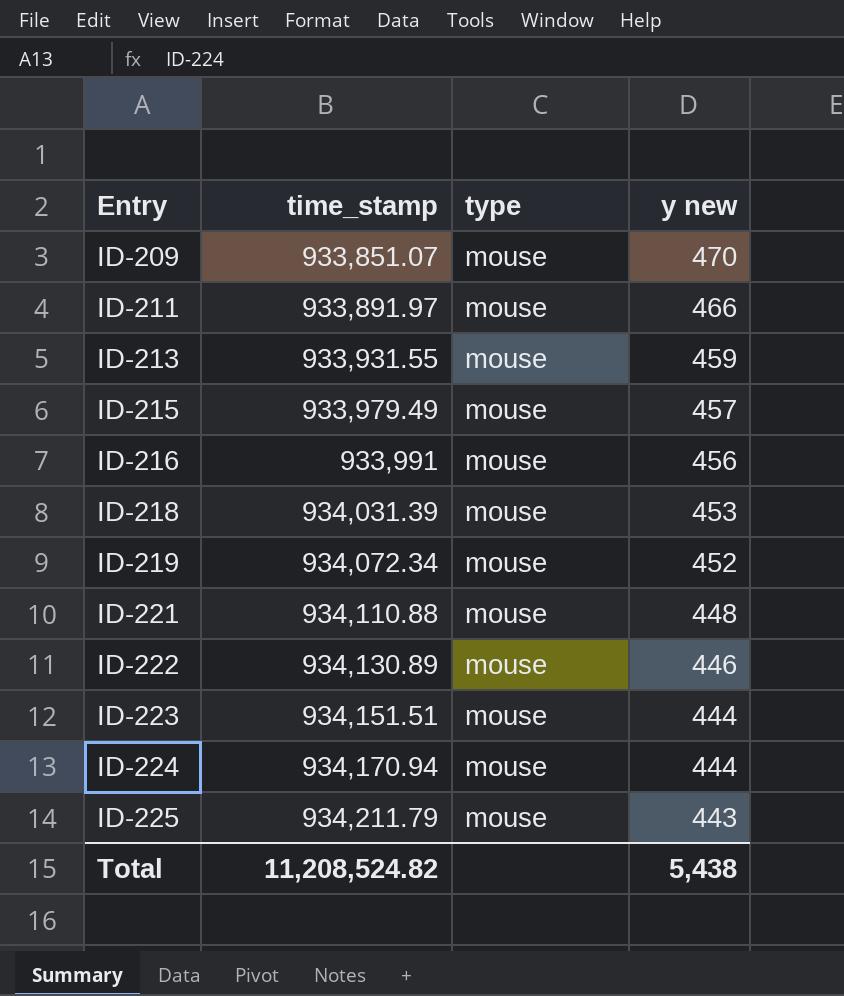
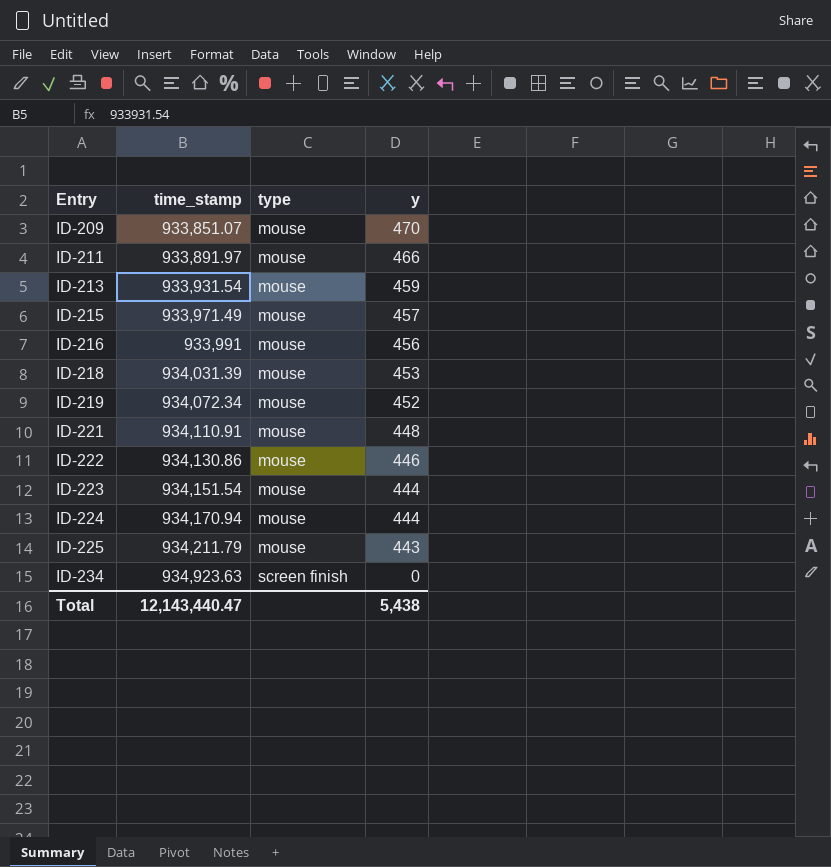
column name: y new -> y
ID-213 | time_stamp: 933,931.55 -> 933,931.54
ID-215 | time_stamp: 933,979.49 -> 933,971.49
ID-221 | time_stamp: 934,110.88 -> 934,110.91
ID-222 | time_stamp: 934,130.89 -> 934,130.86
ID-223 | time_stamp: 934,151.51 -> 934,151.54
row ID-234: none -> 934,923.63 | screen finish | 0
Total | time_stamp: 11,208,524.82 -> 12,143,440.47

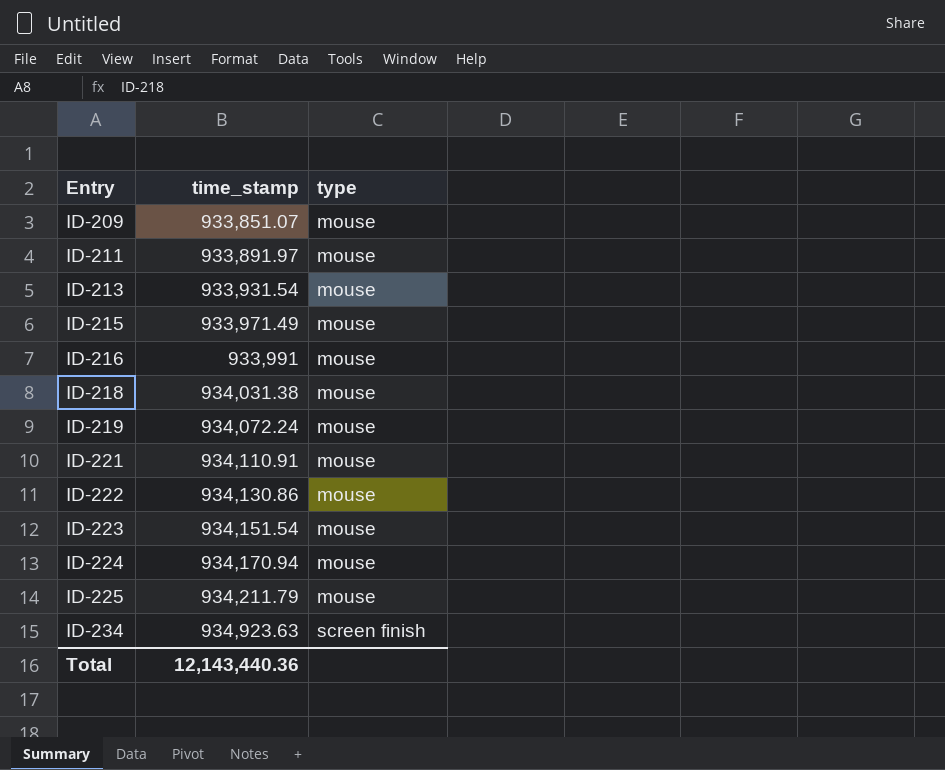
column y | position: 4 -> none
ID-218 | time_stamp: 934,031.39 -> 934,031.38
ID-219 | time_stamp: 934,072.34 -> 934,072.24
Total | time_stamp: 12,143,440.47 -> 12,143,440.36

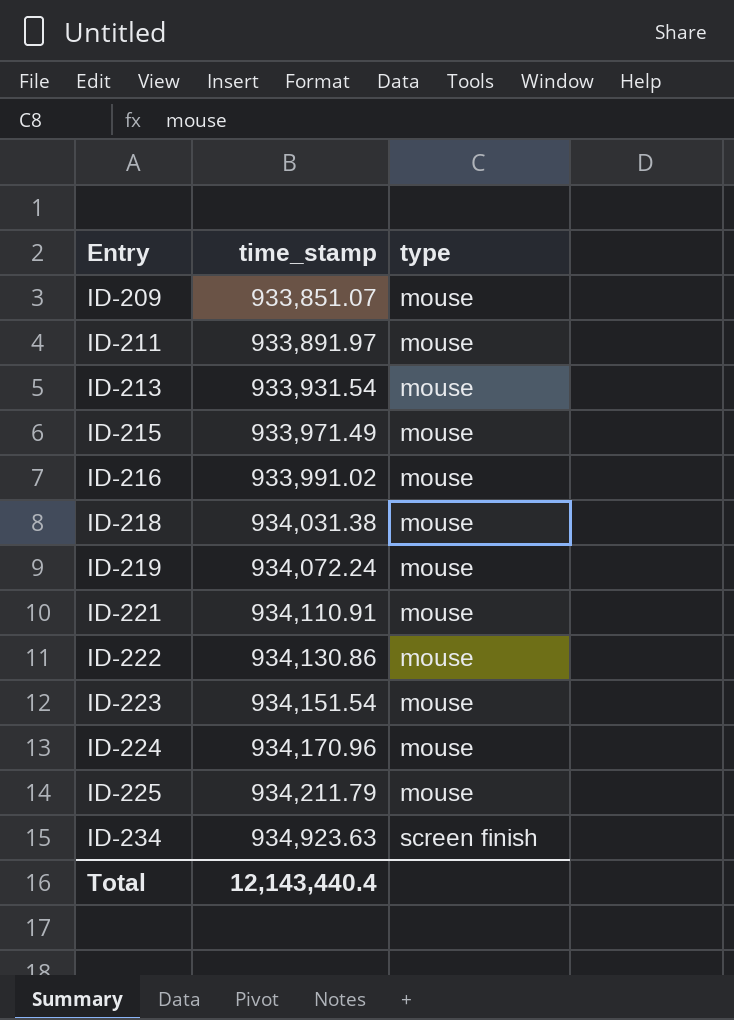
ID-216 | time_stamp: 933,991 -> 933,991.02
ID-224 | time_stamp: 934,170.94 -> 934,170.96
Total | time_stamp: 12,143,440.36 -> 12,143,440.4

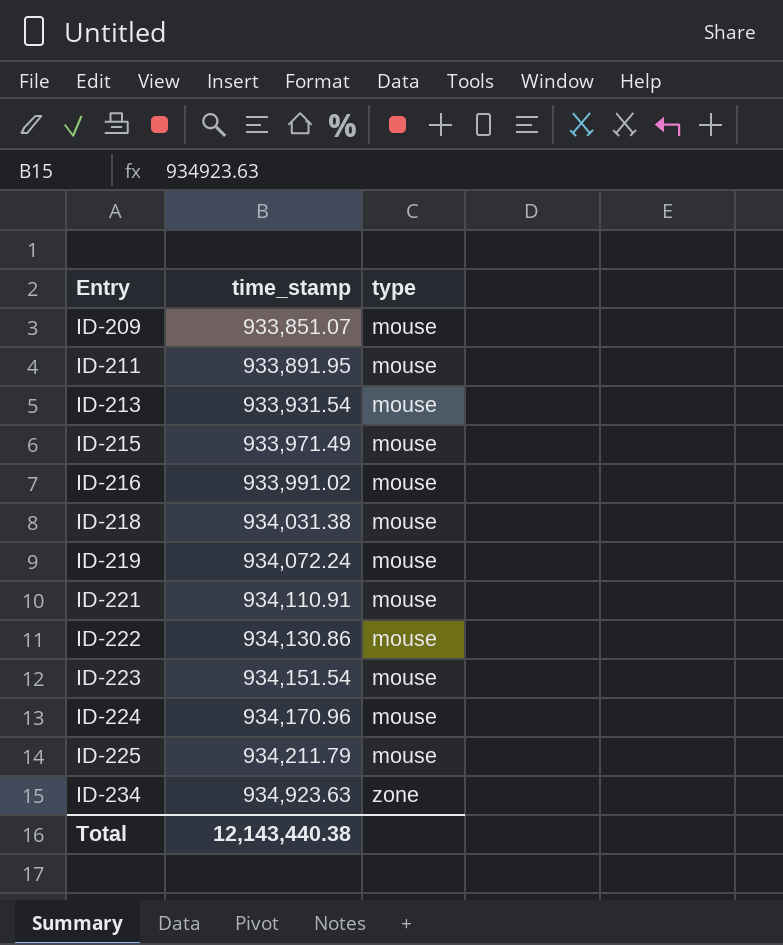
ID-211 | time_stamp: 933,891.97 -> 933,891.95
ID-234 | type: screen finish -> zone
Total | time_stamp: 12,143,440.4 -> 12,143,440.38

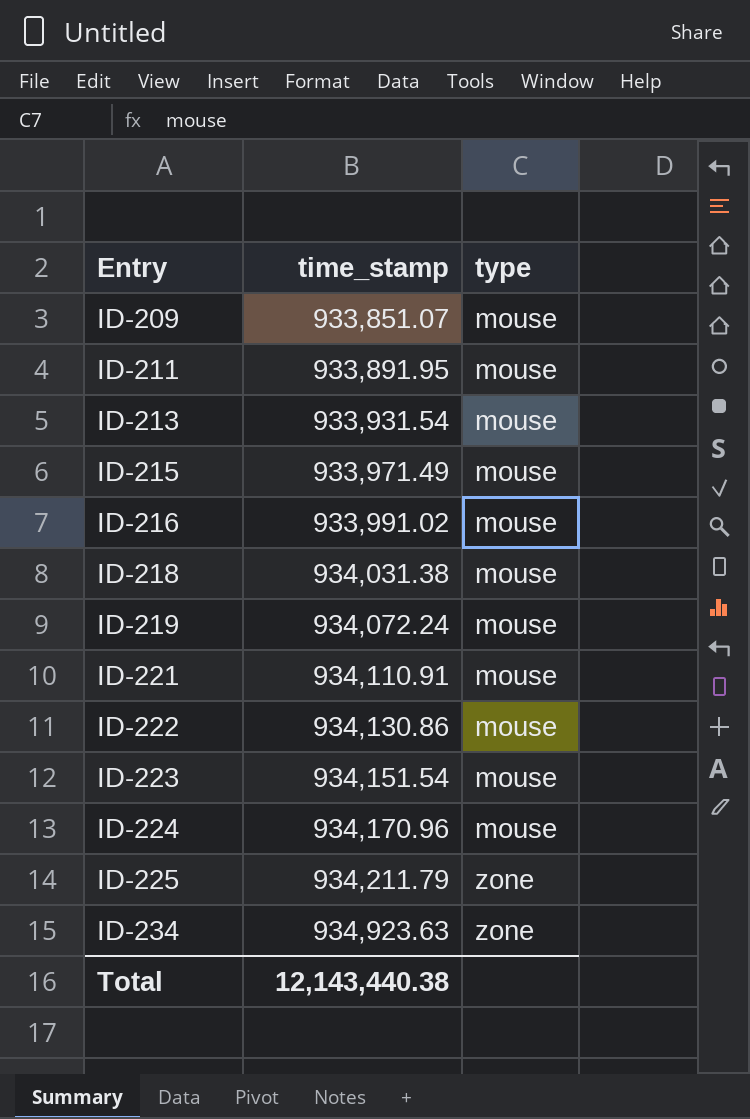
ID-225 | type: mouse -> zone

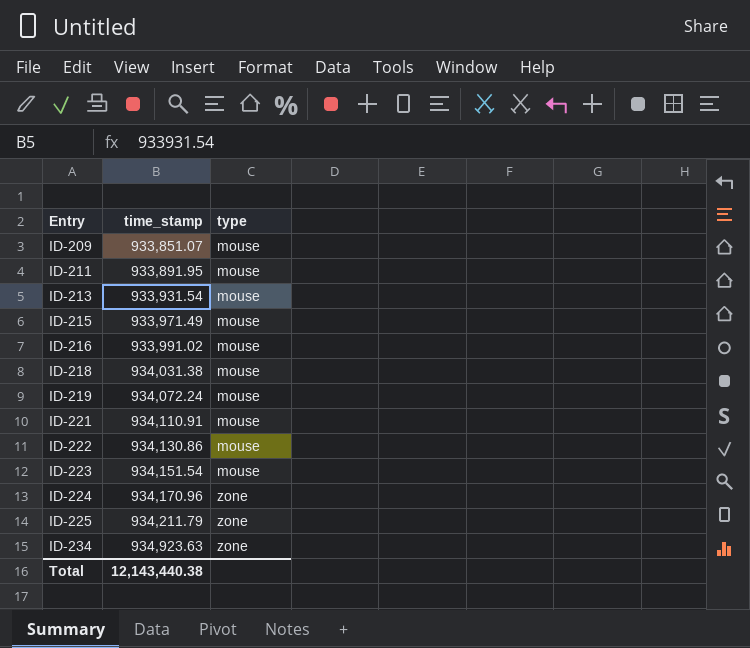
ID-224 | type: mouse -> zone

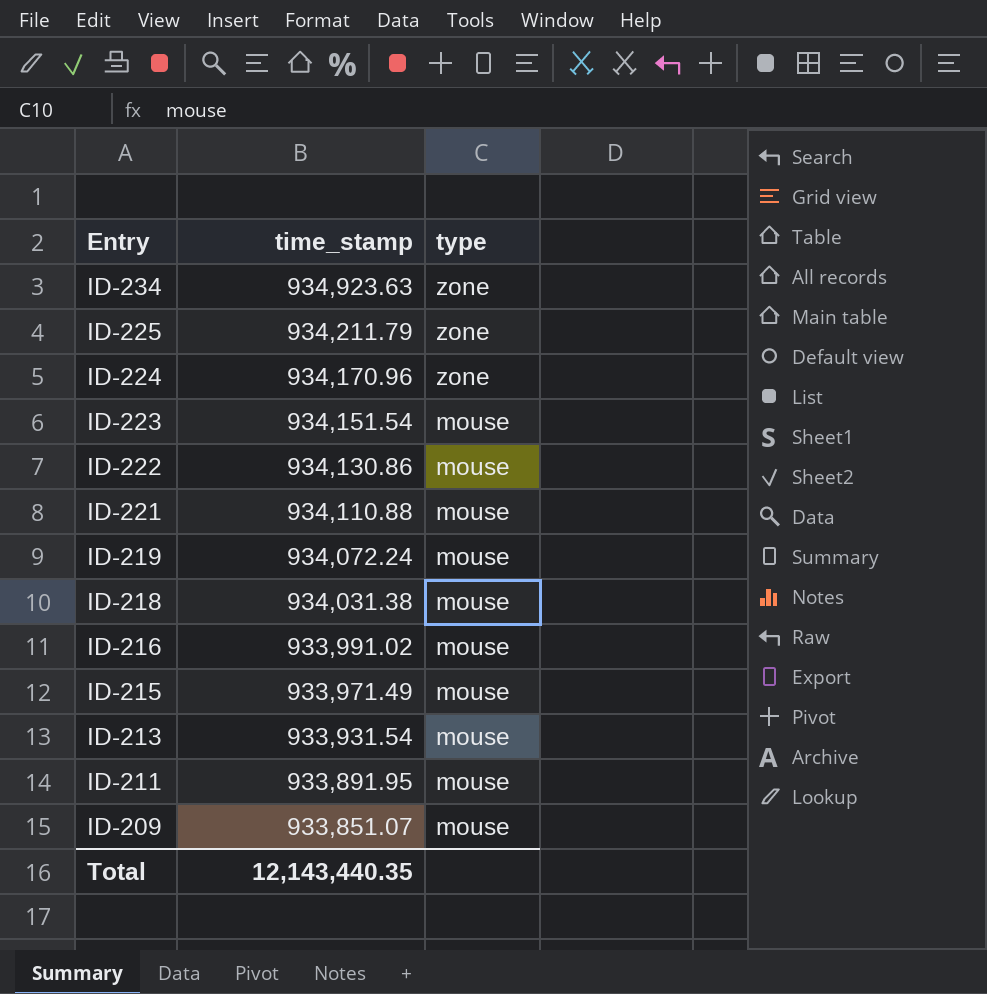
row order: Entry ascending -> Entry descending
ID-221 | time_stamp: 934,110.91 -> 934,110.88
Total | time_stamp: 12,143,440.38 -> 12,143,440.35

